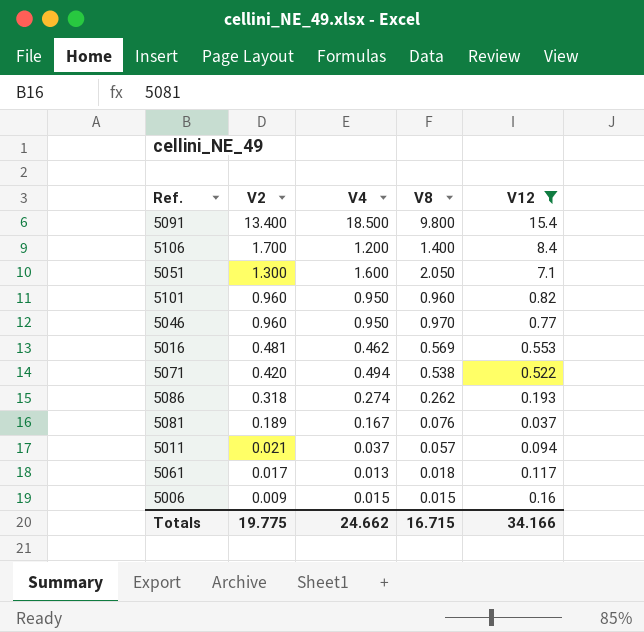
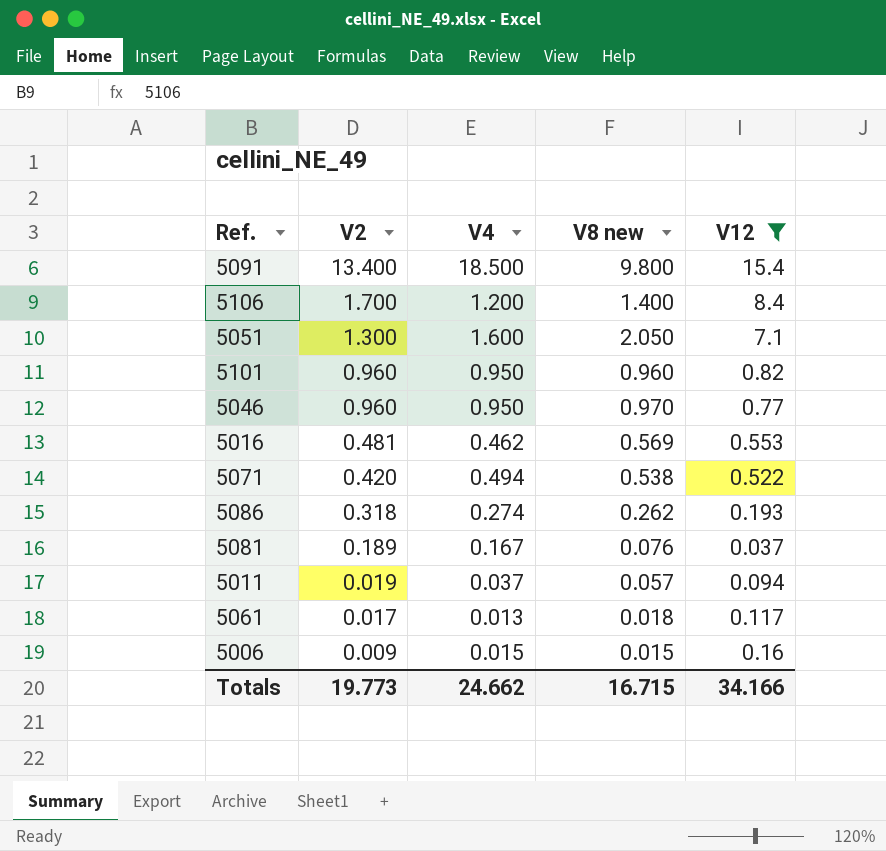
column name: V8 -> V8 new
5011 | V2: 0.021 -> 0.019
Totals | V2: 19.775 -> 19.773

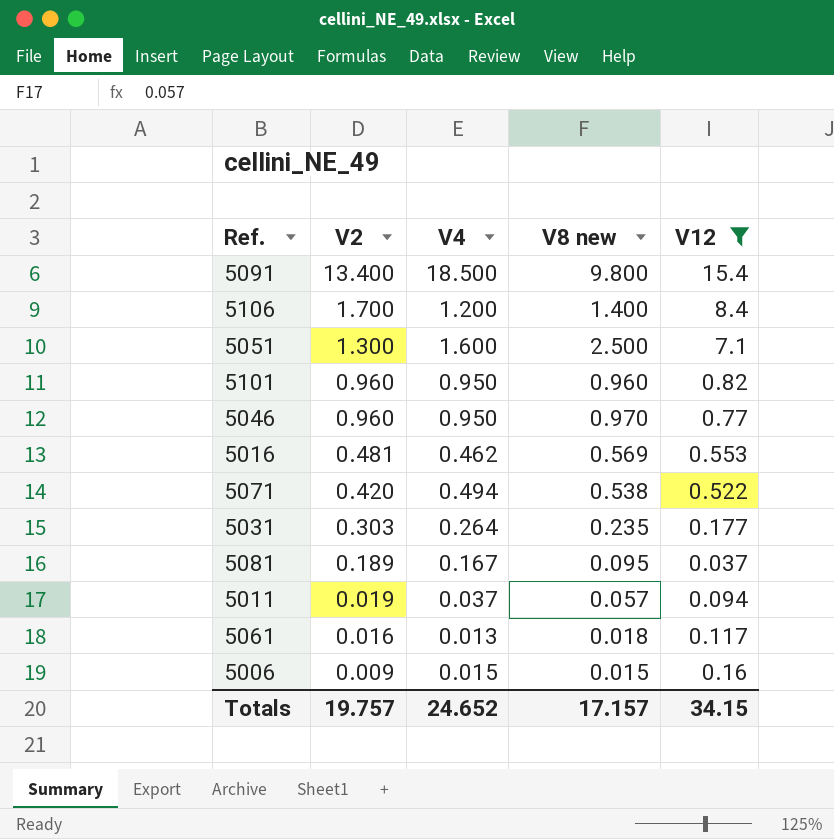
row 5086: 0.318 | 0.274 | 0.262 | 0.193 -> none
5051 | V8 new: 2.050 -> 2.500
row 5031: none -> 0.303 | 0.264 | 0.235 | 0.177
5081 | V8 new: 0.076 -> 0.095
5061 | V2: 0.017 -> 0.016
Totals | V2: 19.773 -> 19.757
Totals | V4: 24.662 -> 24.652
Totals | V8 new: 16.715 -> 17.157
Totals | V12: 34.166 -> 34.15

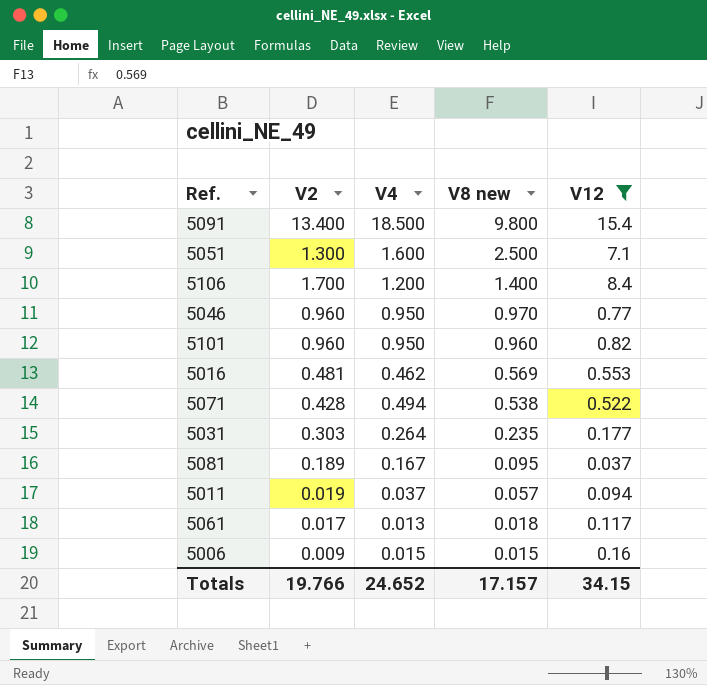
row order: V2 descending -> V8 new descending
5071 | V2: 0.420 -> 0.428
5061 | V2: 0.016 -> 0.017
Totals | V2: 19.757 -> 19.766

